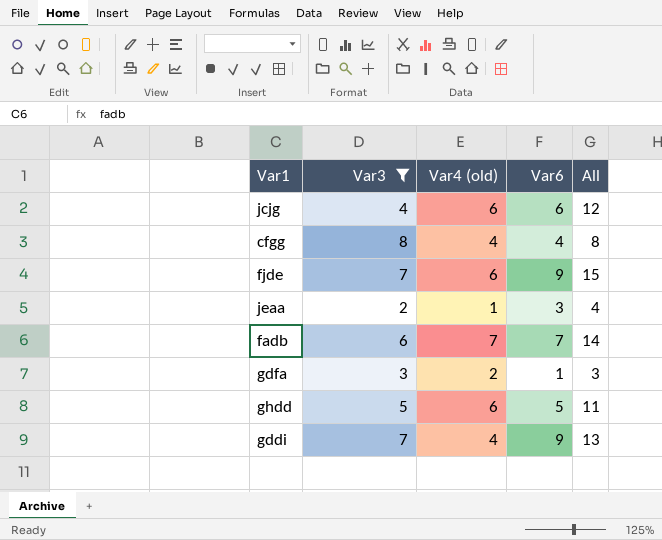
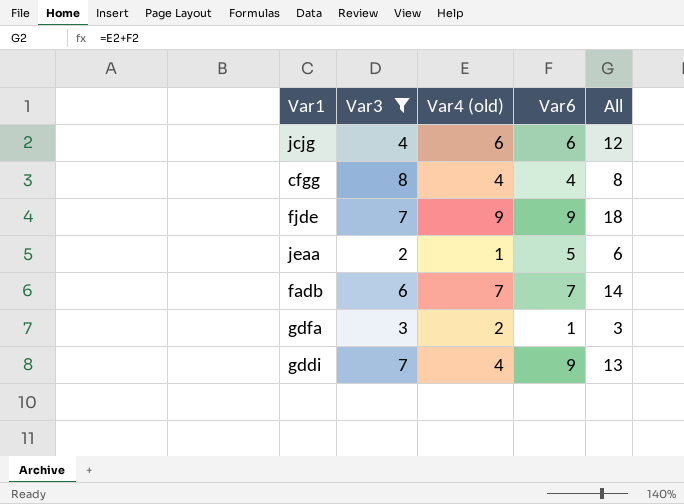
row ghdd: 5 | 6 | 5 | 11 -> none
fjde | Var4 (old): 6 -> 9
fjde | All: 15 -> 18
jeaa | Var6: 3 -> 5
jeaa | All: 4 -> 6

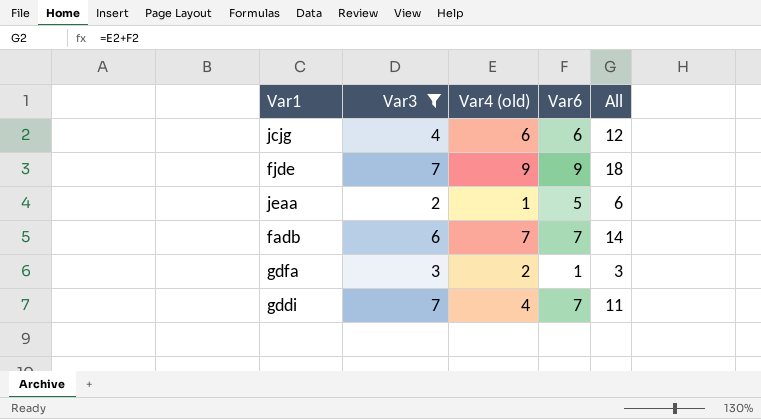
row cfgg: 8 | 4 | 4 | 8 -> none
gddi | Var6: 9 -> 7
gddi | All: 13 -> 11

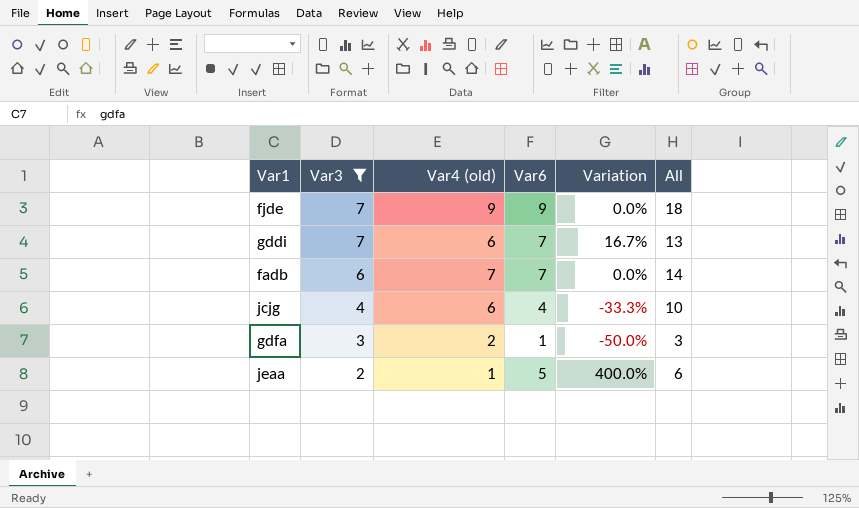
row order: none -> Var3 descending
column Variation | formula: none -> ([Var6] - [Var4 (old)]) / [Var4 (old)]
gddi | Var4 (old): 4 -> 6
gddi | All: 11 -> 13
jcjg | Var6: 6 -> 4
jcjg | All: 12 -> 10

